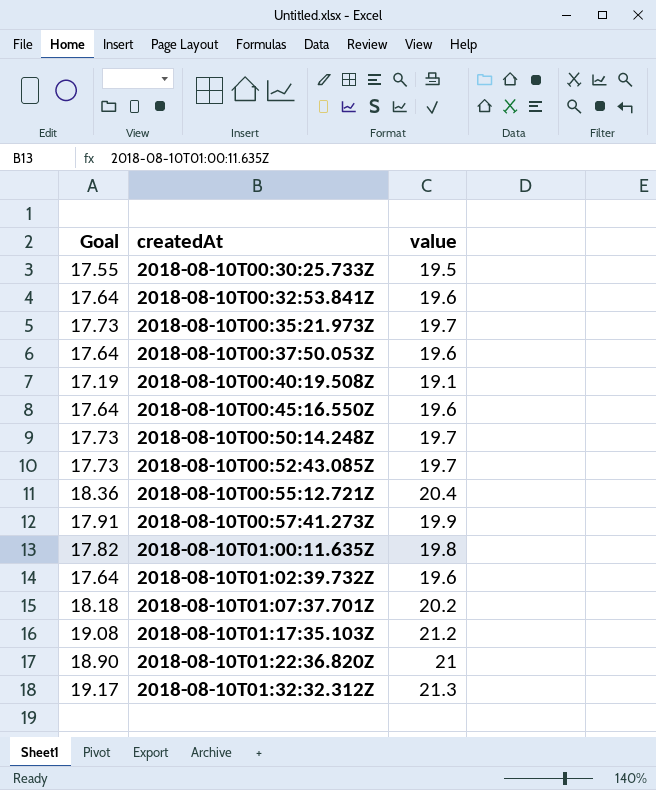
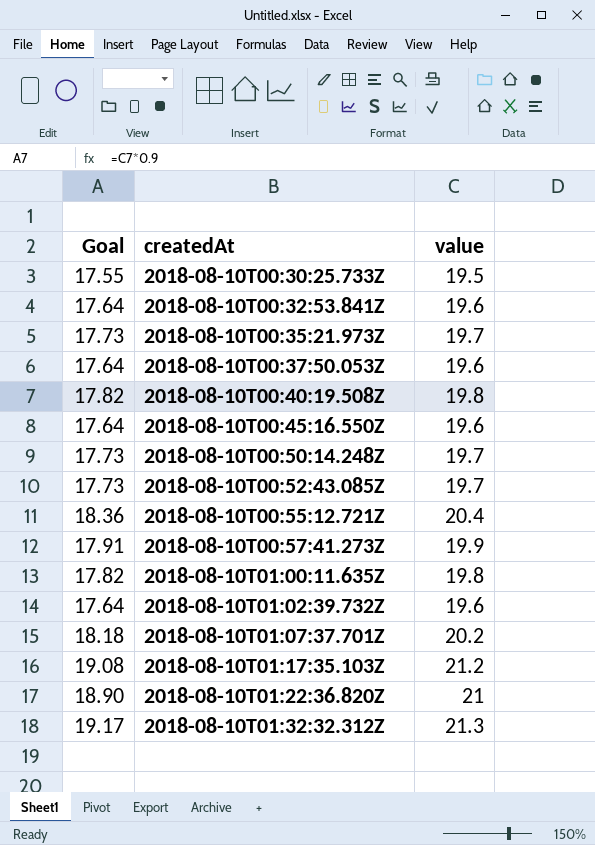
2018-08-10T00:40:19.508Z | Goal: 17.19 -> 17.82
2018-08-10T00:40:19.508Z | value: 19.1 -> 19.8

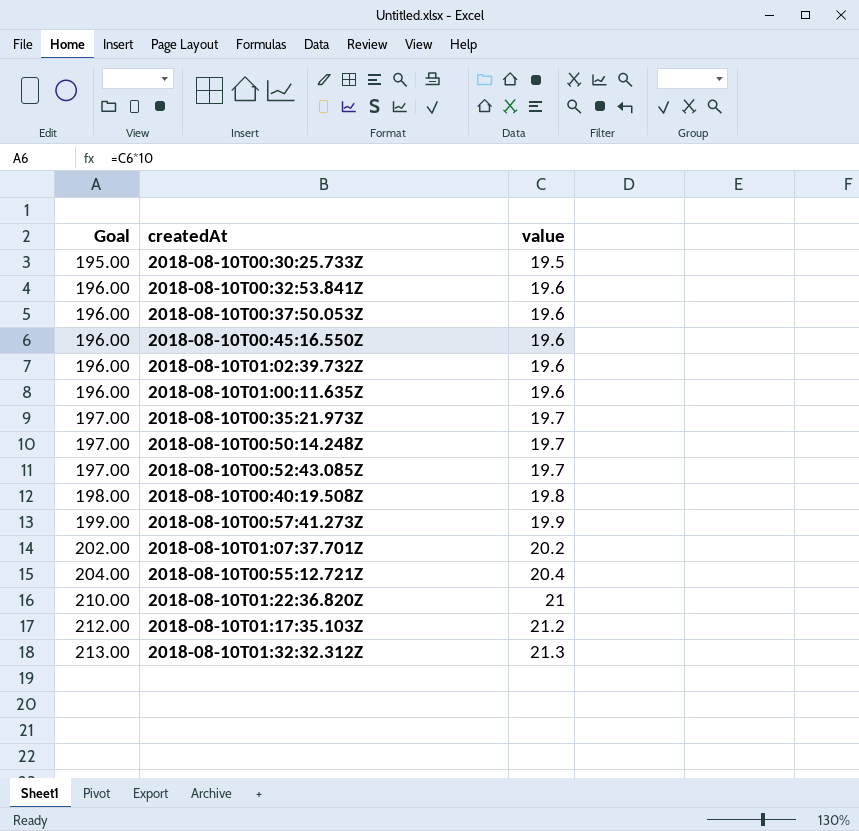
row order: createdAt ascending -> Goal ascending
column Goal | formula: [value] * 0.9 -> [value] * 10
2018-08-10T01:00:11.635Z | value: 19.8 -> 19.6

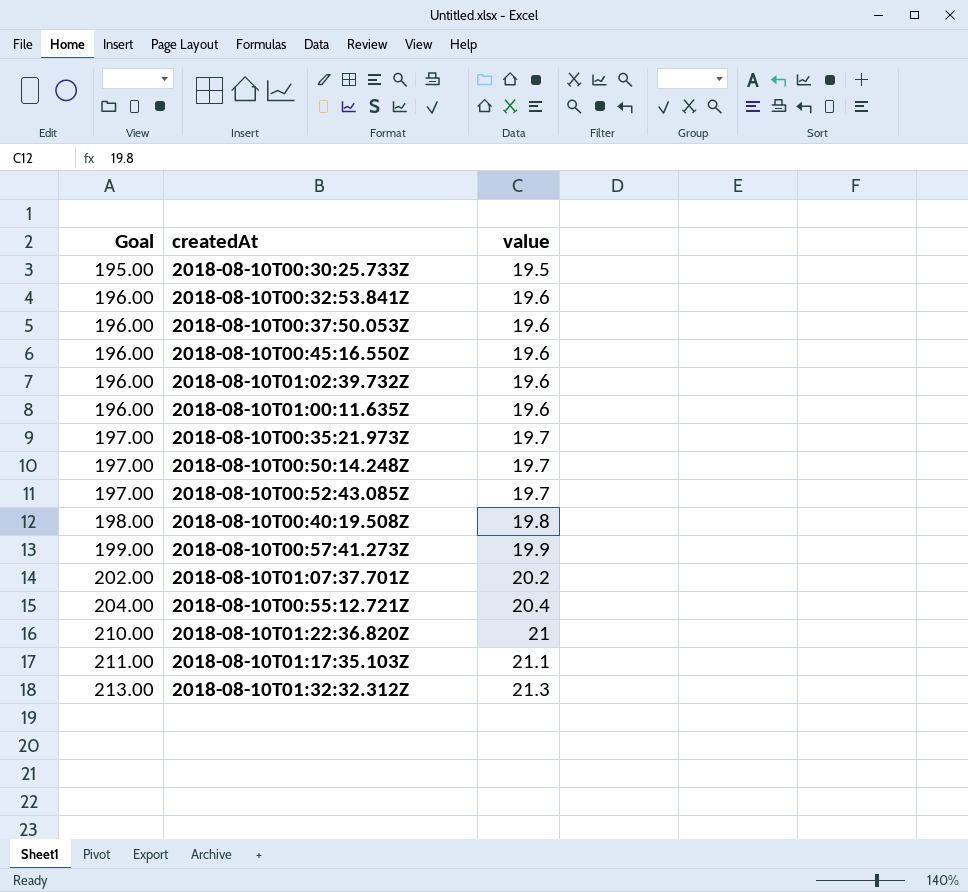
2018-08-10T01:17:35.103Z | Goal: 212.00 -> 211.00
2018-08-10T01:17:35.103Z | value: 21.2 -> 21.1

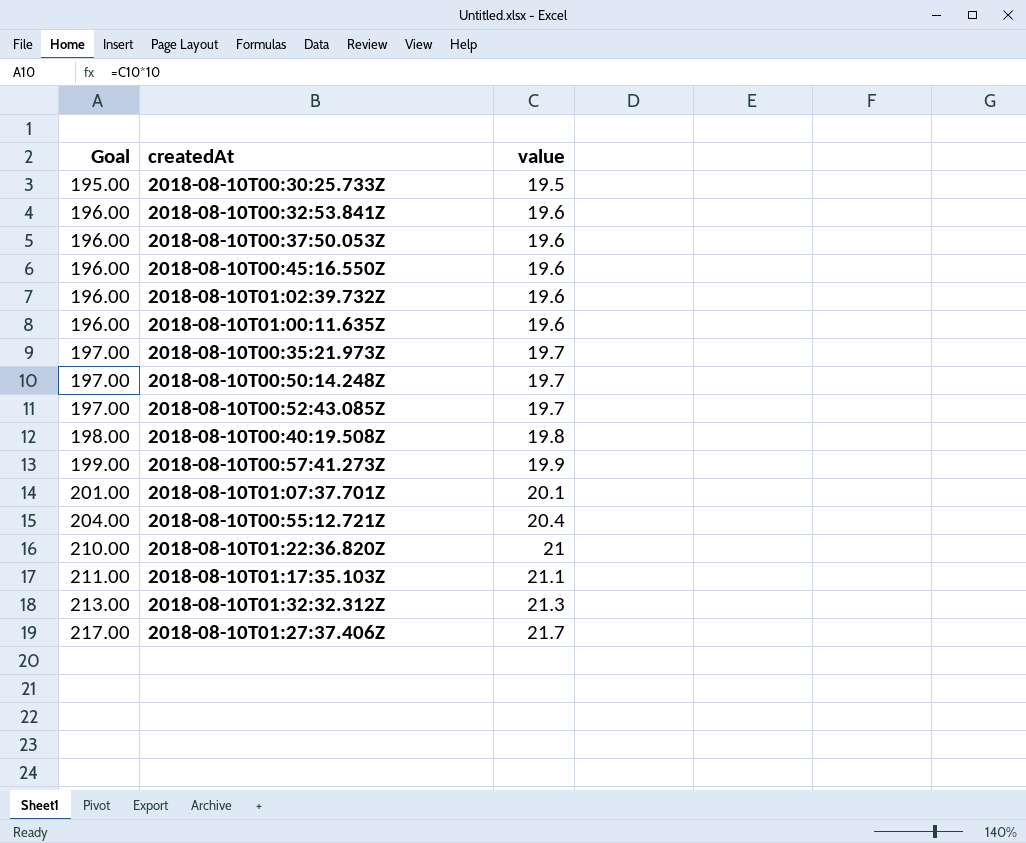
2018-08-10T01:07:37.701Z | Goal: 202.00 -> 201.00
2018-08-10T01:07:37.701Z | value: 20.2 -> 20.1
row 2018-08-10T01:27:37.406Z: none -> 217.00 | 21.7

